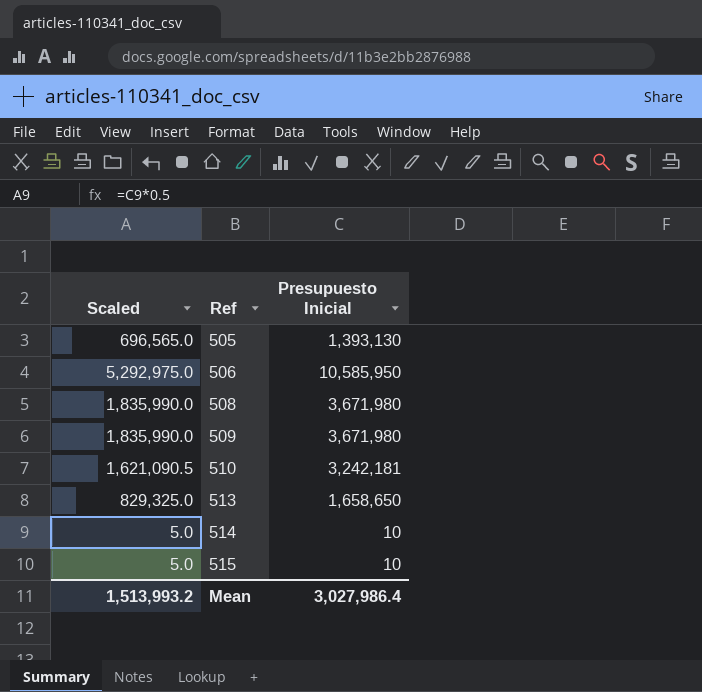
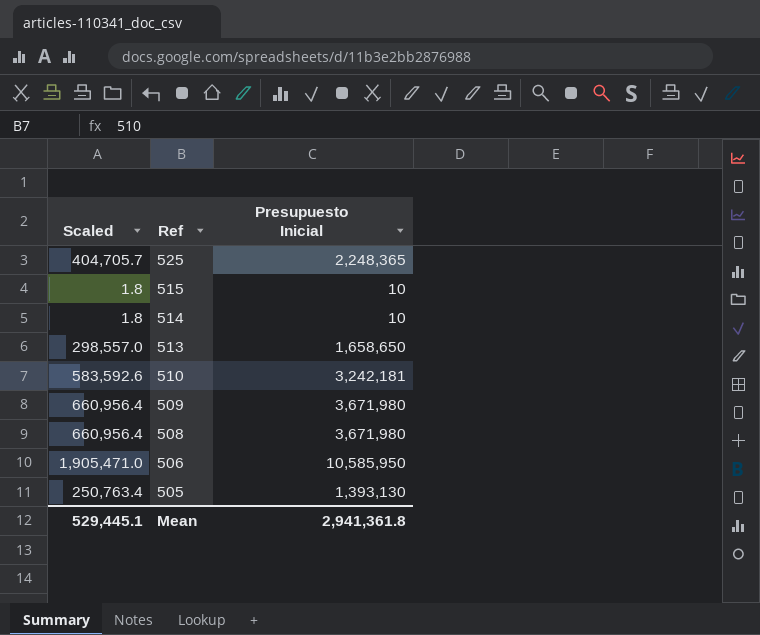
row order: Ref ascending -> Ref descending
column Scaled | formula: [Presupuesto Inicial] * 0.5 -> [Presupuesto Inicial] * 0.18
row 525: none -> 404,705.7 | 2,248,365
Mean | Scaled: 1,513,993.2 -> 529,445.1
Mean | Presupuesto Inicial: 3,027,986.4 -> 2,941,361.8

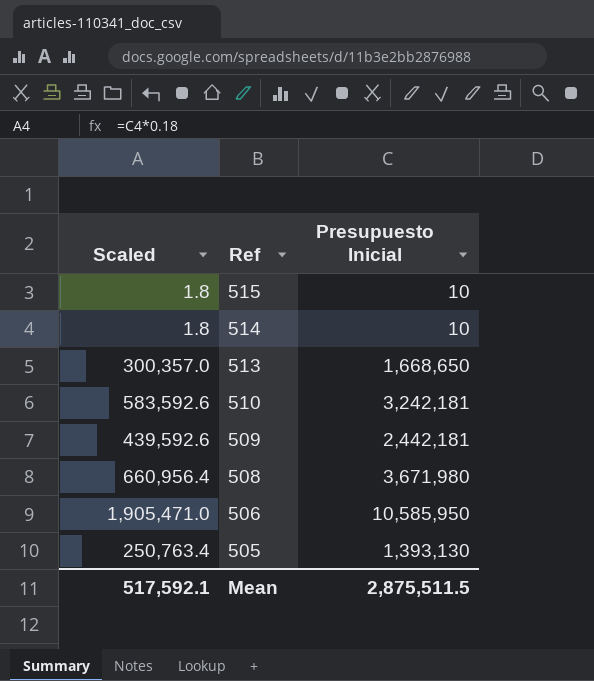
row 525: 404,705.7 | 2,248,365 -> none
513 | Scaled: 298,557.0 -> 300,357.0
513 | Presupuesto Inicial: 1,658,650 -> 1,668,650
509 | Scaled: 660,956.4 -> 439,592.6
509 | Presupuesto Inicial: 3,671,980 -> 2,442,181
Mean | Scaled: 529,445.1 -> 517,592.1
Mean | Presupuesto Inicial: 2,941,361.8 -> 2,875,511.5

